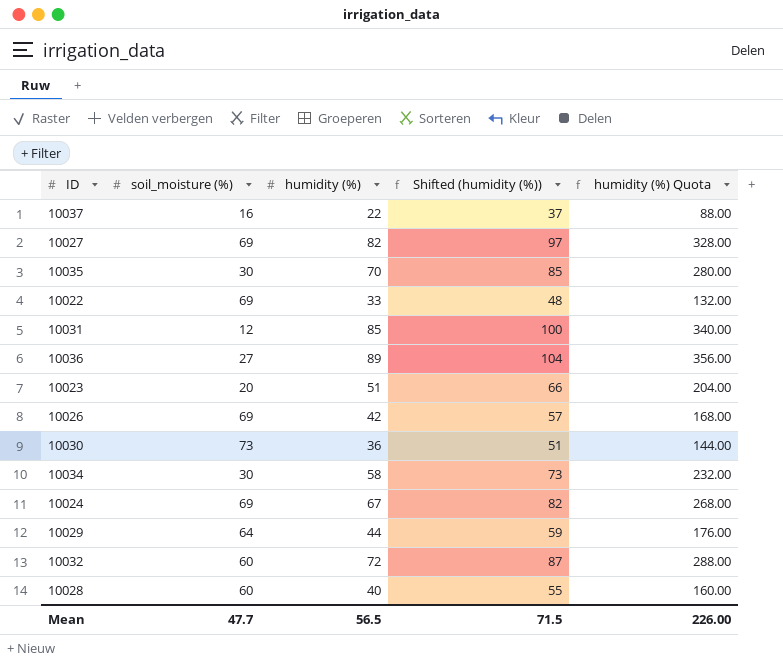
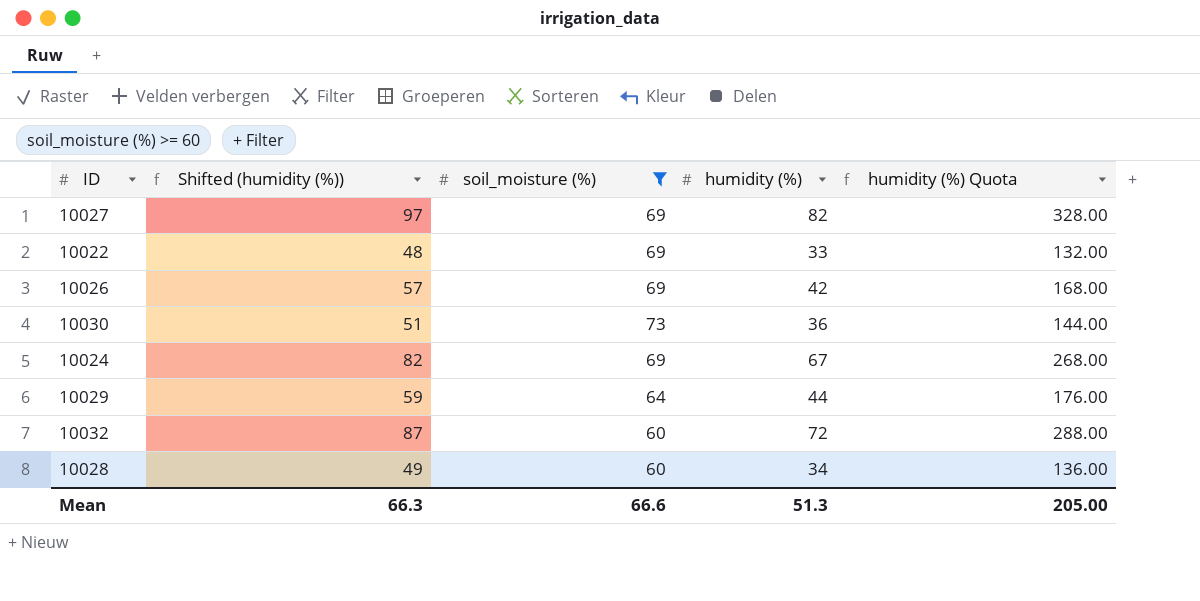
filter: none -> soil_moisture (%) >= 60
column Shifted (humidity (%)) | position: 4 -> 2
10028 | Shifted (humidity (%)): 55 -> 49
10028 | humidity (%): 40 -> 34
10028 | humidity (%) Quota: 160.00 -> 136.00
Mean | Shifted (humidity (%)): 71.5 -> 66.3
Mean | soil_moisture (%): 47.7 -> 66.6
Mean | humidity (%): 56.5 -> 51.3
Mean | humidity (%) Quota: 226.00 -> 205.00

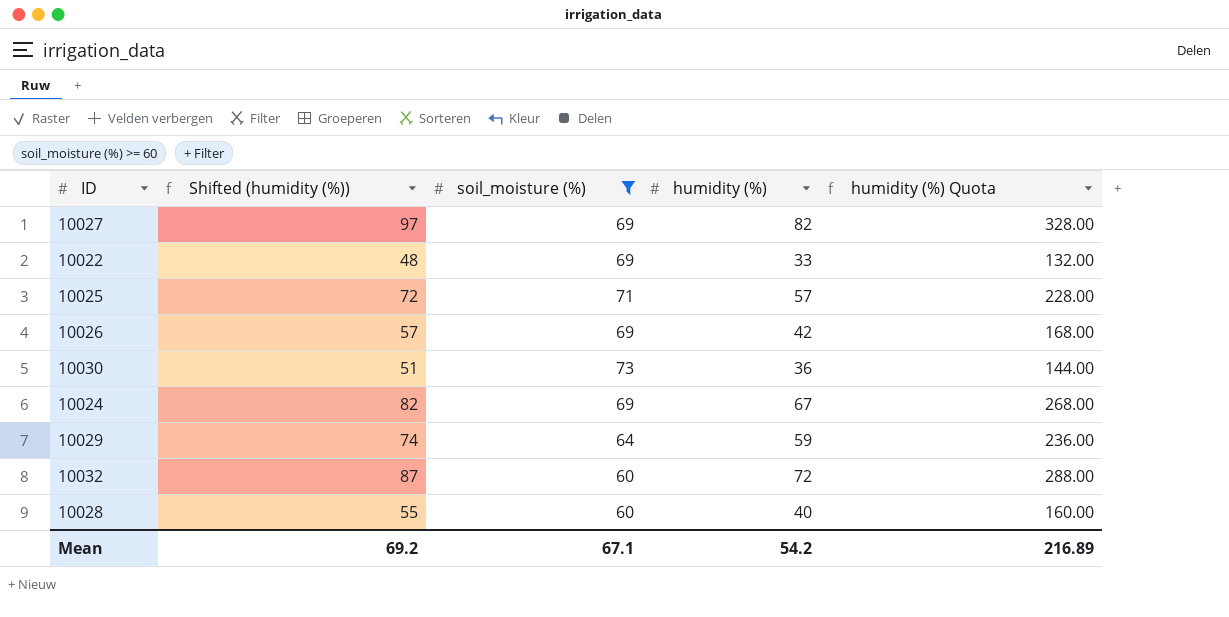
row 10025: none -> 72 | 71 | 57 | 228.00
10029 | Shifted (humidity (%)): 59 -> 74
10029 | humidity (%): 44 -> 59
10029 | humidity (%) Quota: 176.00 -> 236.00
10028 | Shifted (humidity (%)): 49 -> 55
10028 | humidity (%): 34 -> 40
10028 | humidity (%) Quota: 136.00 -> 160.00
Mean | Shifted (humidity (%)): 66.3 -> 69.2
Mean | soil_moisture (%): 66.6 -> 67.1
Mean | humidity (%): 51.3 -> 54.2
Mean | humidity (%) Quota: 205.00 -> 216.89

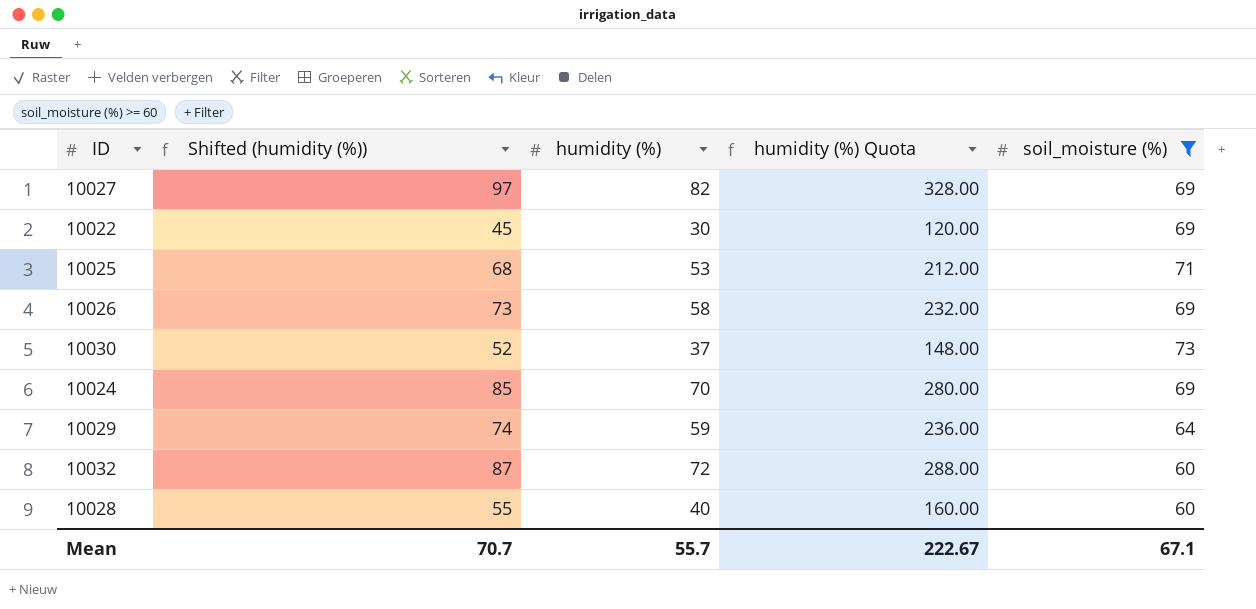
column soil_moisture (%) | position: 3 -> 5
10022 | Shifted (humidity (%)): 48 -> 45
10022 | humidity (%): 33 -> 30
10022 | humidity (%) Quota: 132.00 -> 120.00
10025 | Shifted (humidity (%)): 72 -> 68
10025 | humidity (%): 57 -> 53
10025 | humidity (%) Quota: 228.00 -> 212.00
10026 | Shifted (humidity (%)): 57 -> 73
10026 | humidity (%): 42 -> 58
10026 | humidity (%) Quota: 168.00 -> 232.00
10030 | Shifted (humidity (%)): 51 -> 52
10030 | humidity (%): 36 -> 37
10030 | humidity (%) Quota: 144.00 -> 148.00
10024 | Shifted (humidity (%)): 82 -> 85
10024 | humidity (%): 67 -> 70
10024 | humidity (%) Quota: 268.00 -> 280.00
Mean | Shifted (humidity (%)): 69.2 -> 70.7
Mean | humidity (%): 54.2 -> 55.7
Mean | humidity (%) Quota: 216.89 -> 222.67

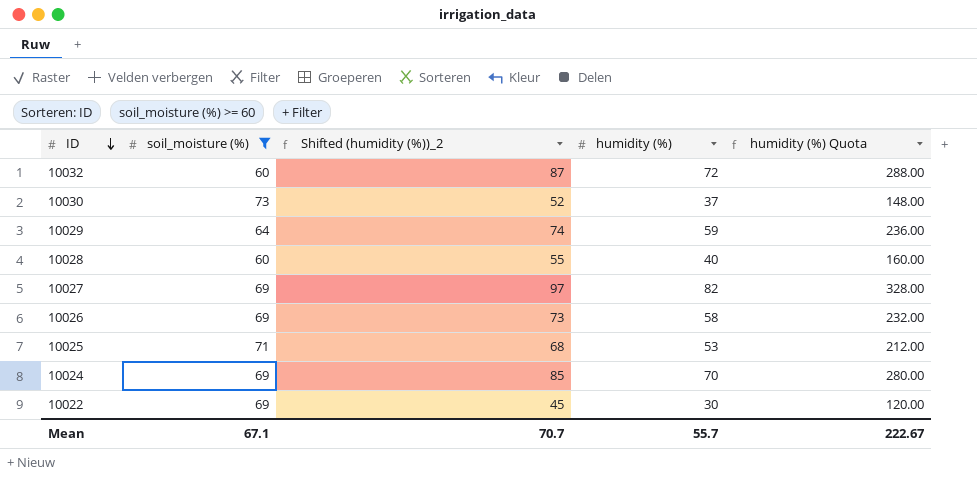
row order: none -> ID descending
column soil_moisture (%) | position: 5 -> 2
column name: Shifted (humidity (%)) -> Shifted (humidity (%))_2

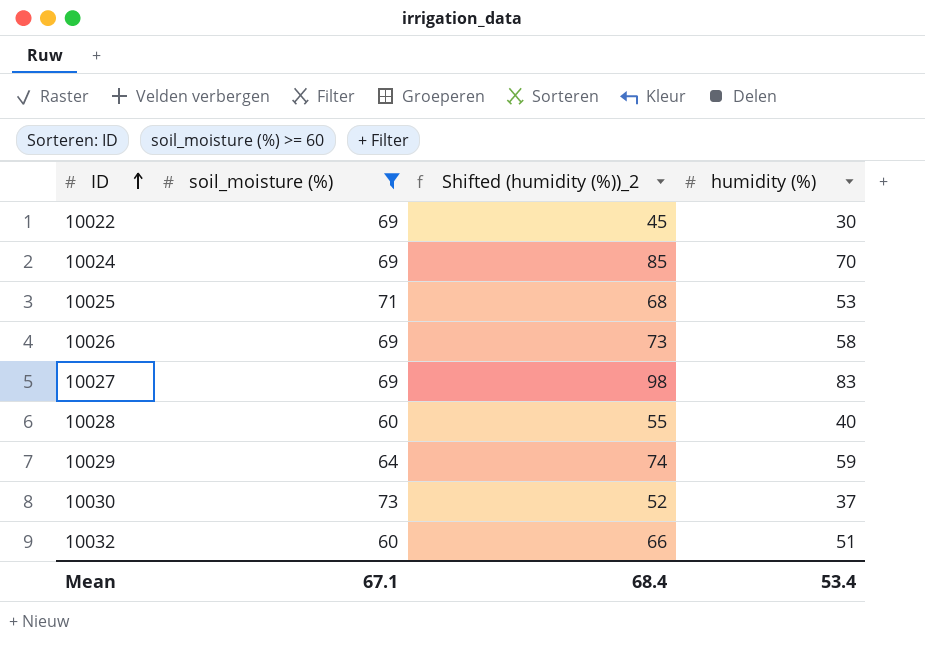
row order: ID descending -> ID ascending
column humidity (%) Quota | formula: [humidity (%)] * 4 -> none
10027 | Shifted (humidity (%))_2: 97 -> 98
10027 | humidity (%): 82 -> 83
10032 | Shifted (humidity (%))_2: 87 -> 66
10032 | humidity (%): 72 -> 51
Mean | Shifted (humidity (%))_2: 70.7 -> 68.4
Mean | humidity (%): 55.7 -> 53.4

